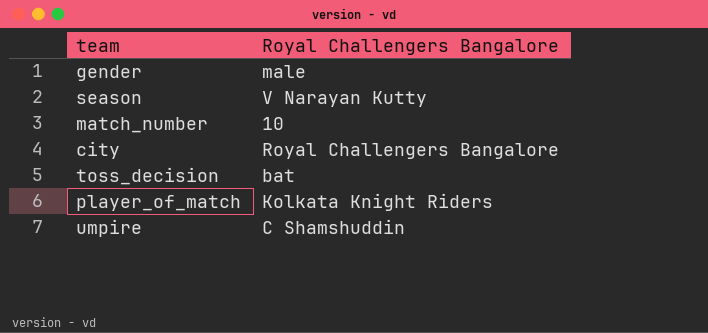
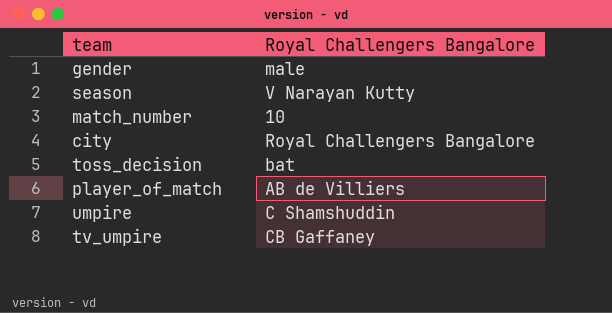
player_of_match | Royal Challengers Bangalore: Kolkata Knight Riders -> AB de Villiers
row tv_umpire: none -> CB Gaffaney

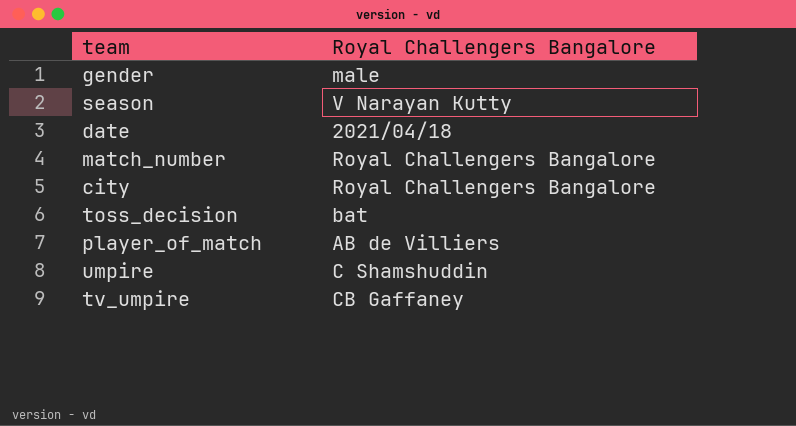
row date: none -> 2021/04/18
match_number | Royal Challengers Bangalore: 10 -> Royal Challengers Bangalore

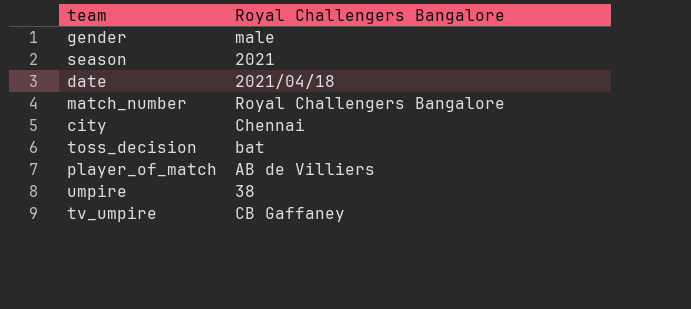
season | Royal Challengers Bangalore: V Narayan Kutty -> 2021
city | Royal Challengers Bangalore: Royal Challengers Bangalore -> Chennai
umpire | Royal Challengers Bangalore: C Shamshuddin -> 38

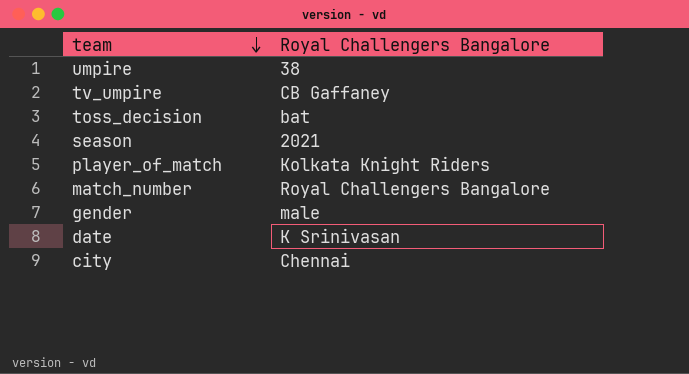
row order: none -> team descending
player_of_match | Royal Challengers Bangalore: AB de Villiers -> Kolkata Knight Riders
date | Royal Challengers Bangalore: 2021/04/18 -> K Srinivasan

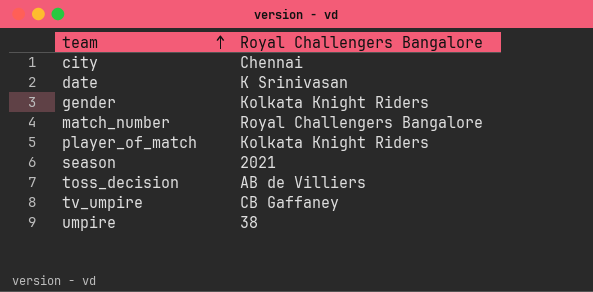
row order: team descending -> team ascending
gender | Royal Challengers Bangalore: male -> Kolkata Knight Riders
toss_decision | Royal Challengers Bangalore: bat -> AB de Villiers

